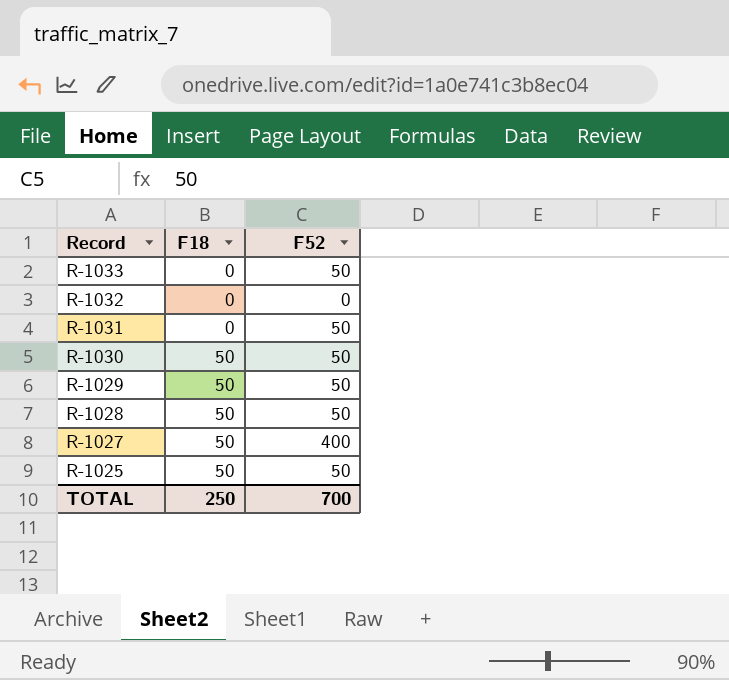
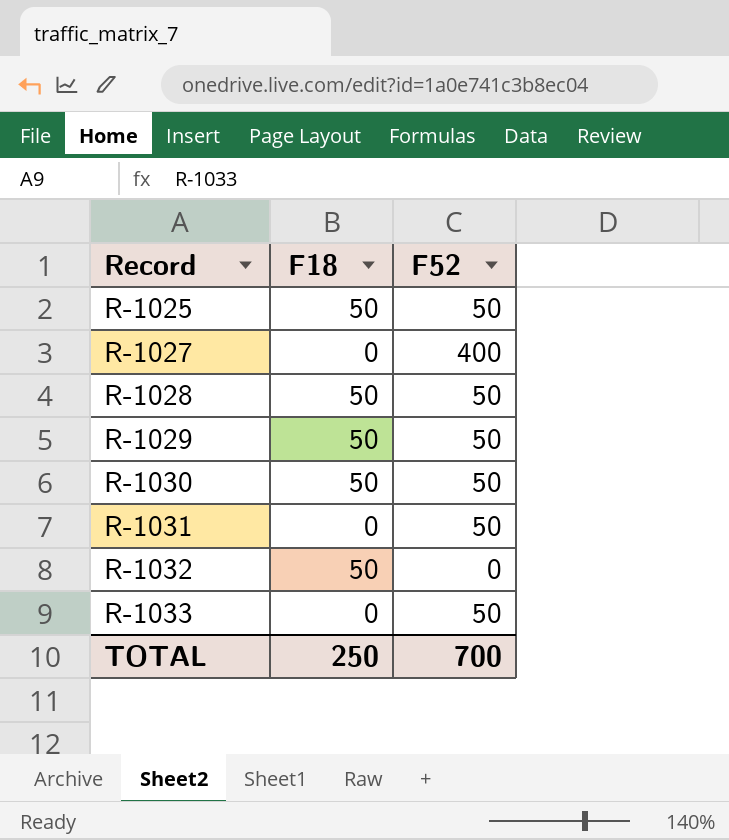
row order: Record descending -> Record ascending
R-1027 | F18: 50 -> 0
R-1032 | F18: 0 -> 50

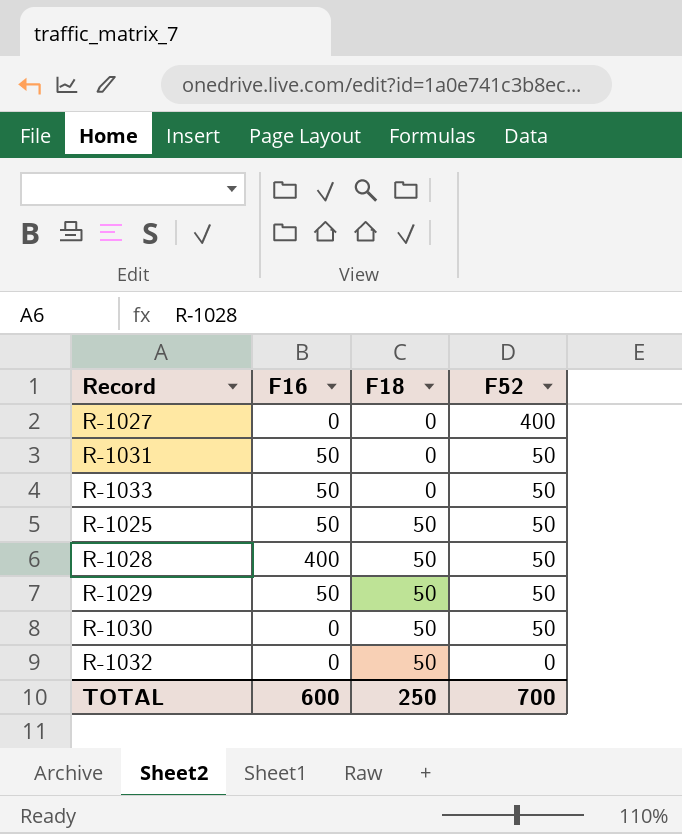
row order: Record ascending -> F18 ascending
column F16 | position: none -> 2

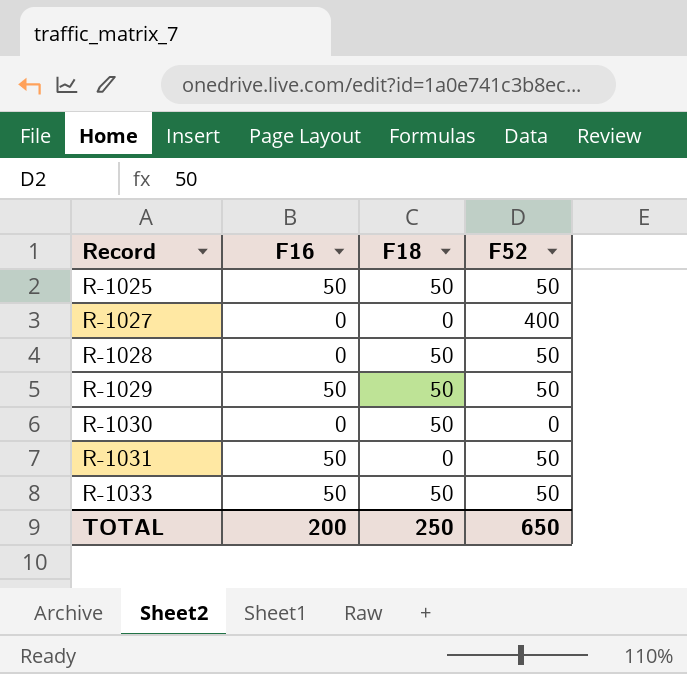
row order: F18 ascending -> Record ascending
row R-1032: 0 | 50 | 0 -> none
R-1028 | F16: 400 -> 0
R-1030 | F52: 50 -> 0
R-1033 | F18: 0 -> 50
TOTAL | F16: 600 -> 200
TOTAL | F52: 700 -> 650

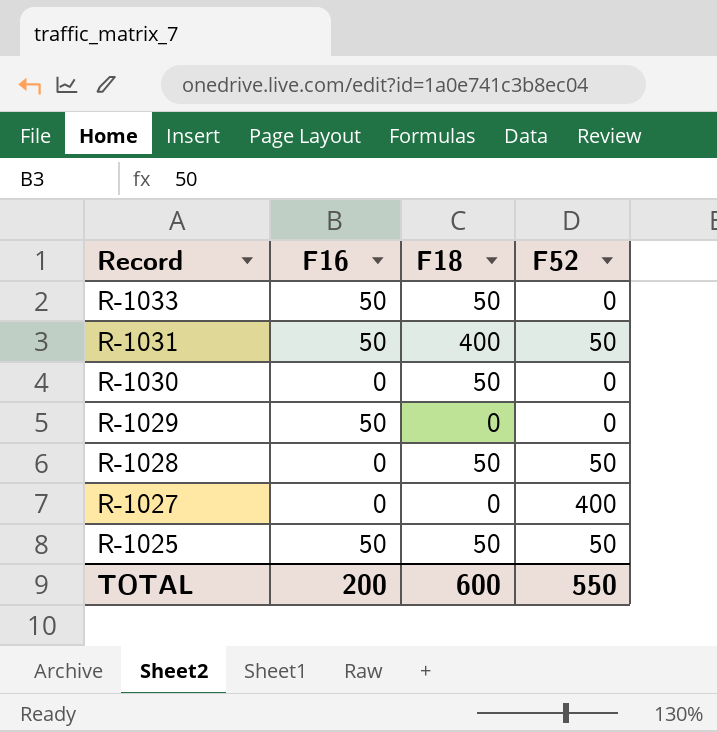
row order: Record ascending -> Record descending
R-1033 | F52: 50 -> 0
R-1031 | F18: 0 -> 400
R-1029 | F18: 50 -> 0
R-1029 | F52: 50 -> 0
TOTAL | F18: 250 -> 600
TOTAL | F52: 650 -> 550

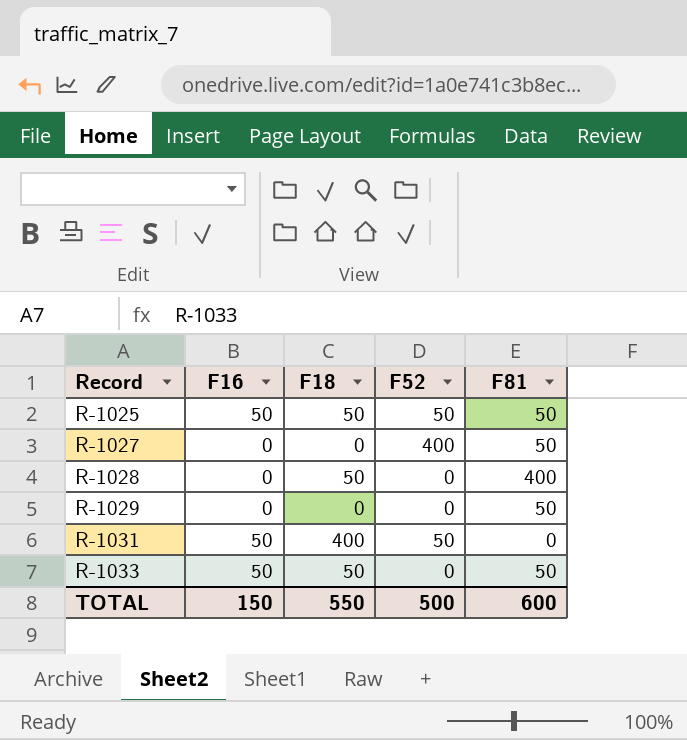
row order: Record descending -> Record ascending
column F81 | position: none -> 5
row R-1030: 0 | 50 | 0 -> none
R-1028 | F52: 50 -> 0
R-1029 | F16: 50 -> 0
TOTAL | F16: 200 -> 150
TOTAL | F18: 600 -> 550
TOTAL | F52: 550 -> 500

